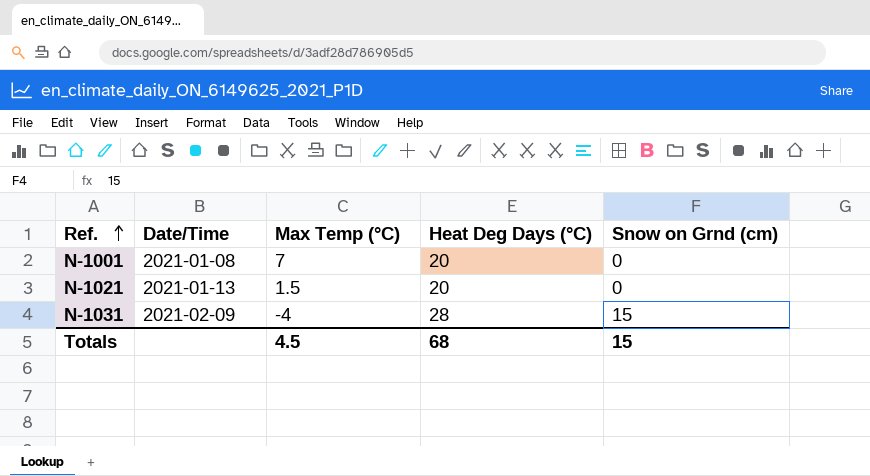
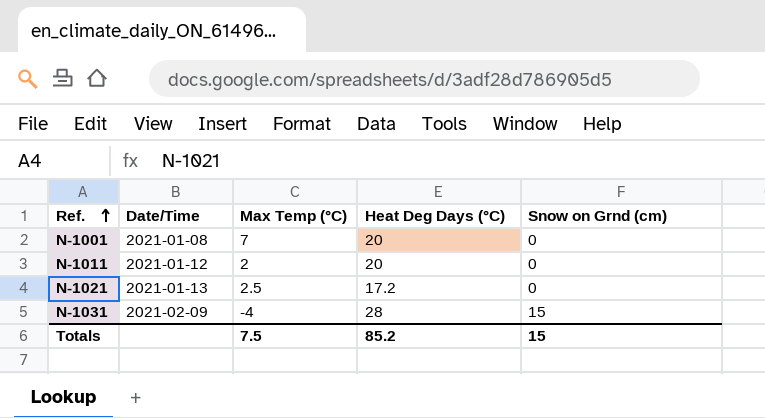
row N-1011: none -> 2021-01-12 | 2 | 20 | 0
N-1021 | Max Temp (°C): 1.5 -> 2.5
N-1021 | Heat Deg Days (°C): 20 -> 17.2
Totals | Max Temp (°C): 4.5 -> 7.5
Totals | Heat Deg Days (°C): 68 -> 85.2

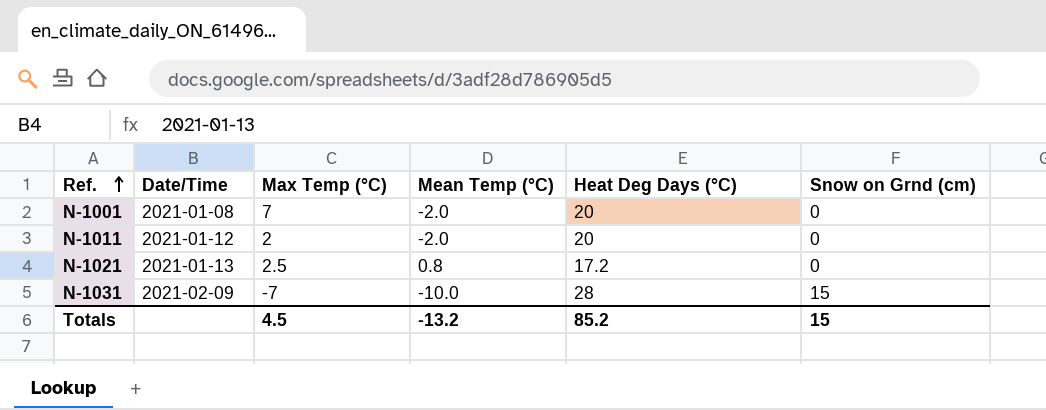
column Mean Temp (°C) | position: none -> 4
N-1031 | Max Temp (°C): -4 -> -7
Totals | Max Temp (°C): 7.5 -> 4.5

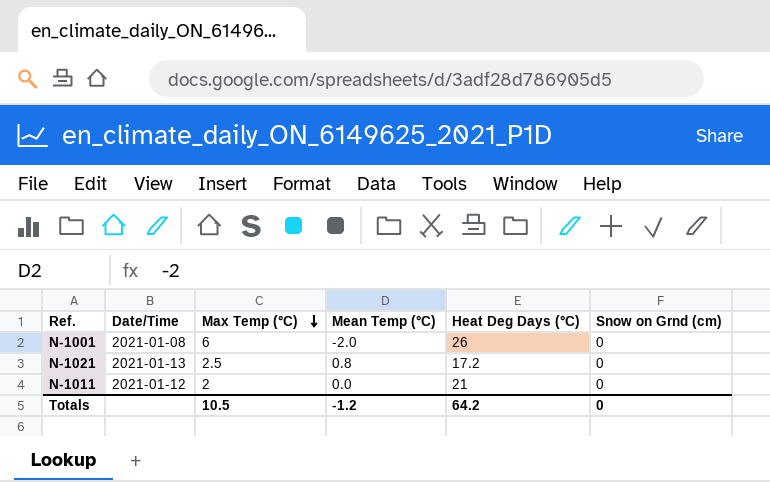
row order: Ref. ascending -> Max Temp (°C) descending
row N-1031: 2021-02-09 | -7 | -10.0 | 28 | 15 -> none
N-1001 | Max Temp (°C): 7 -> 6
N-1001 | Heat Deg Days (°C): 20 -> 26
N-1011 | Mean Temp (°C): -2.0 -> 0.0
N-1011 | Heat Deg Days (°C): 20 -> 21
Totals | Max Temp (°C): 4.5 -> 10.5
Totals | Mean Temp (°C): -13.2 -> -1.2
Totals | Heat Deg Days (°C): 85.2 -> 64.2
Totals | Snow on Grnd (cm): 15 -> 0

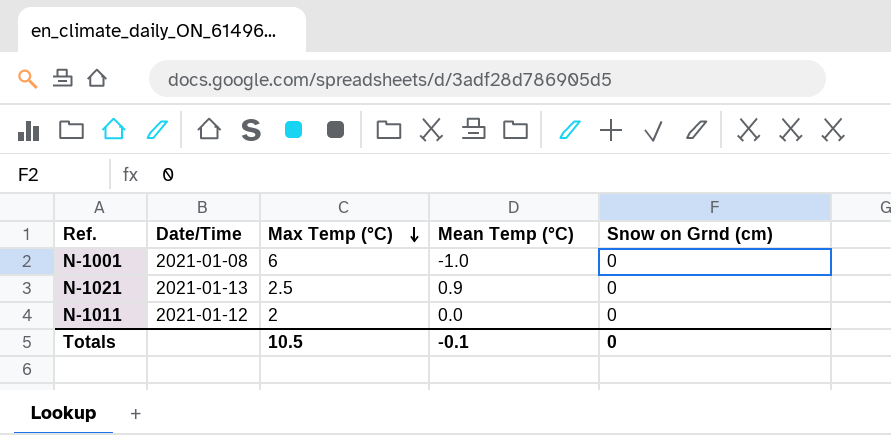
column Heat Deg Days (°C) | position: 5 -> none
N-1001 | Mean Temp (°C): -2.0 -> -1.0
N-1021 | Mean Temp (°C): 0.8 -> 0.9
Totals | Mean Temp (°C): -1.2 -> -0.1

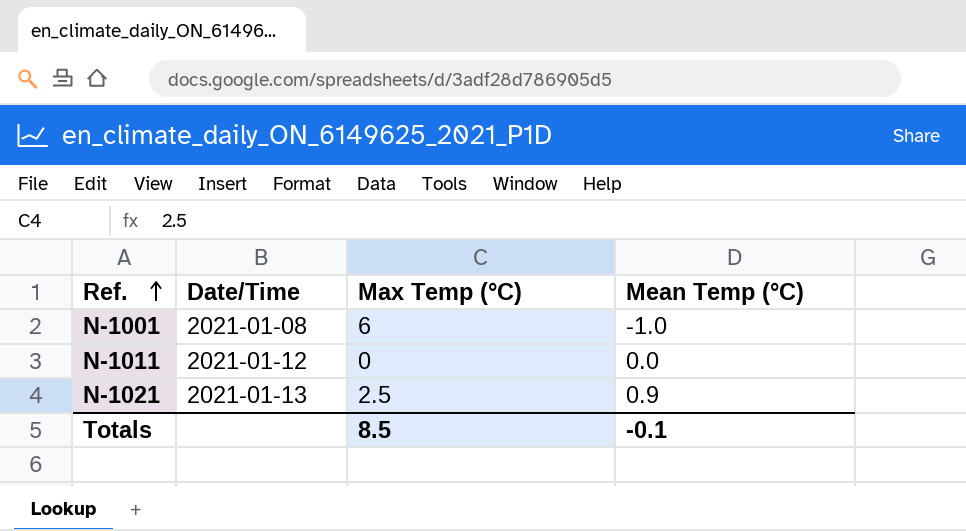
row order: Max Temp (°C) descending -> Ref. ascending
column Snow on Grnd (cm) | position: 5 -> none
N-1011 | Max Temp (°C): 2 -> 0
Totals | Max Temp (°C): 10.5 -> 8.5

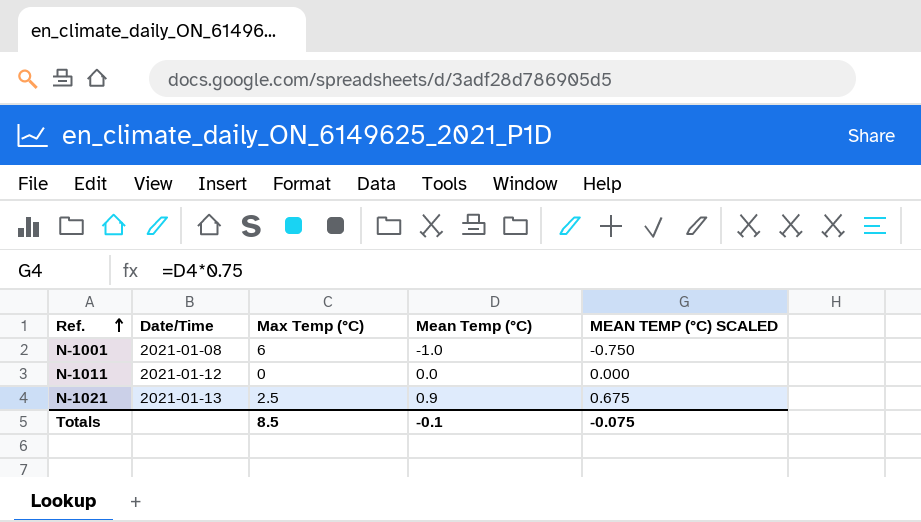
column MEAN TEMP (°C) SCALED | formula: none -> [Mean Temp (°C)] * 0.75

